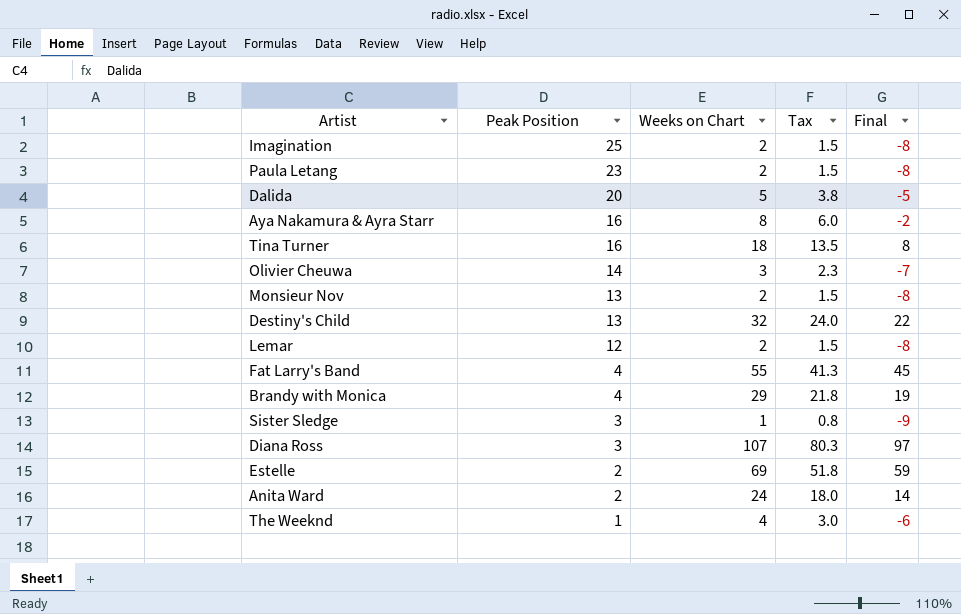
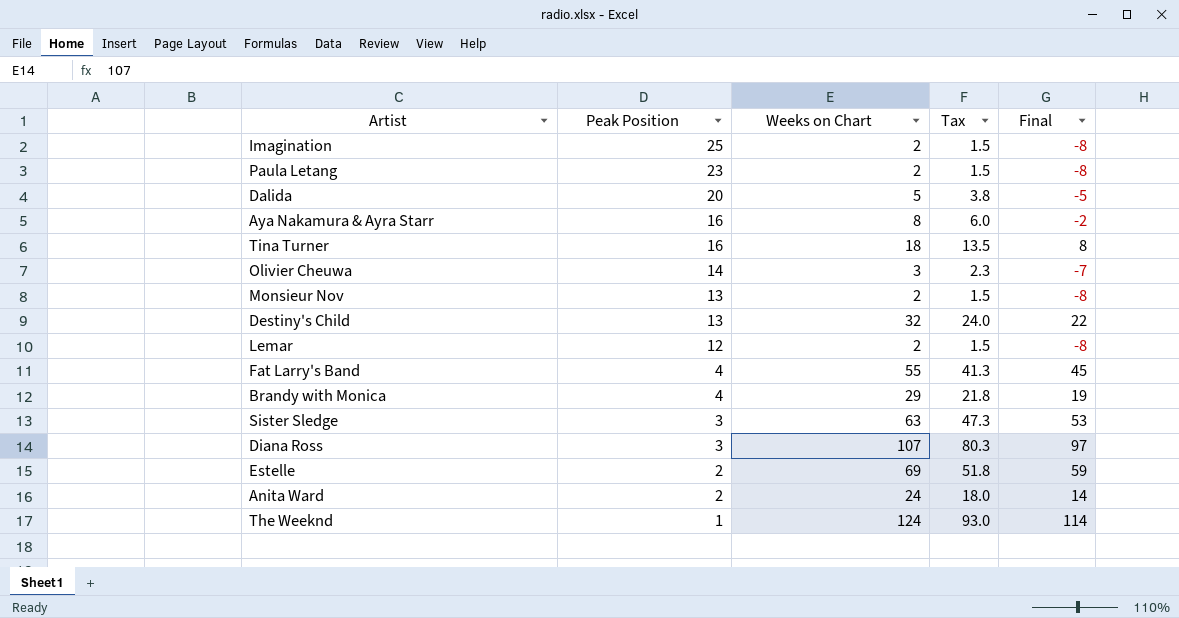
Sister Sledge | Weeks on Chart: 1 -> 63
Sister Sledge | Tax: 0.8 -> 47.3
Sister Sledge | Final: -9 -> 53
The Weeknd | Weeks on Chart: 4 -> 124
The Weeknd | Tax: 3.0 -> 93.0
The Weeknd | Final: -6 -> 114

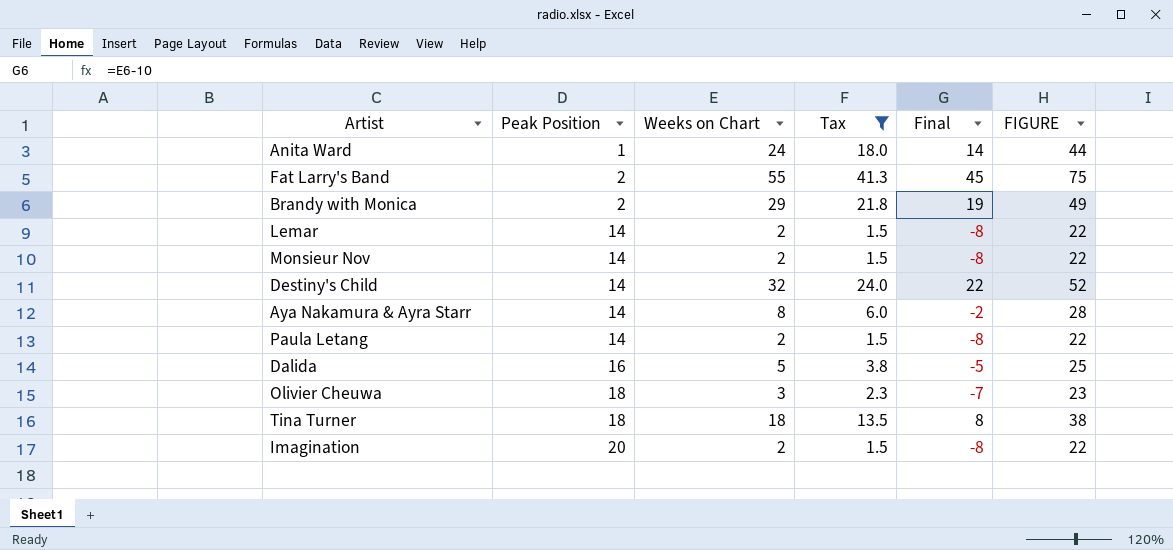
filter: none -> Tax <= 41.3
row order: Peak Position descending -> Peak Position ascending
column FIGURE | formula: none -> [Weeks on Chart] + 20
Anita Ward | Peak Position: 2 -> 1
Fat Larry's Band | Peak Position: 4 -> 2
Brandy with Monica | Peak Position: 4 -> 2
Lemar | Peak Position: 12 -> 14
Monsieur Nov | Peak Position: 13 -> 14
Destiny's Child | Peak Position: 13 -> 14
Aya Nakamura & Ayra Starr | Peak Position: 16 -> 14
Paula Letang | Peak Position: 23 -> 14
Dalida | Peak Position: 20 -> 16
Olivier Cheuwa | Peak Position: 14 -> 18
Tina Turner | Peak Position: 16 -> 18
Imagination | Peak Position: 25 -> 20

